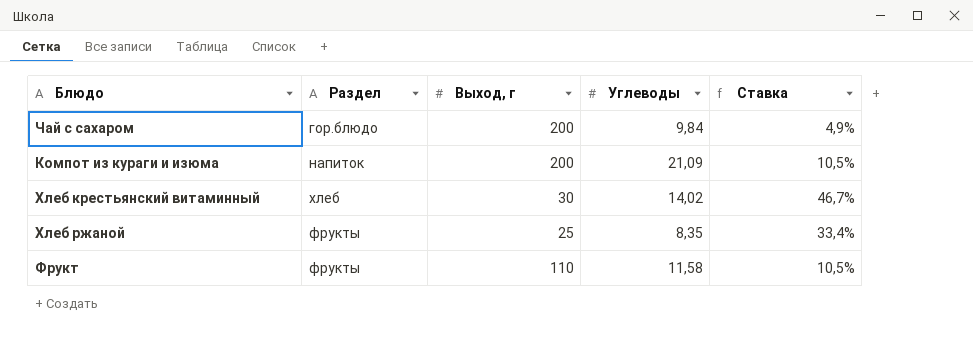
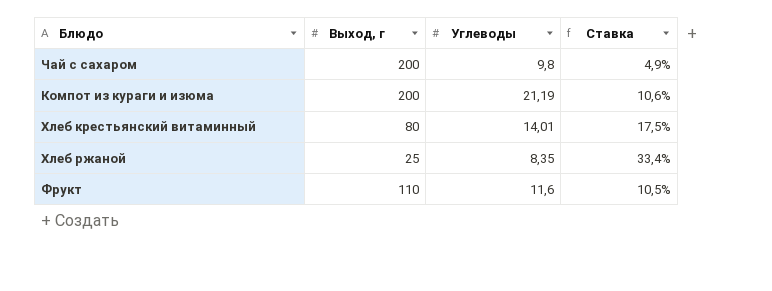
column Раздел | position: 2 -> none
Чай с сахаром | Углеводы: 9,84 -> 9,8
Компот из кураги и изюма | Углеводы: 21,09 -> 21,19
Компот из кураги и изюма | Ставка: 10,5% -> 10,6%
Хлеб крестьянский витаминный | Выход, г: 30 -> 80
Хлеб крестьянский витаминный | Углеводы: 14,02 -> 14,01
Хлеб крестьянский витаминный | Ставка: 46,7% -> 17,5%
Фрукт | Углеводы: 11,58 -> 11,6

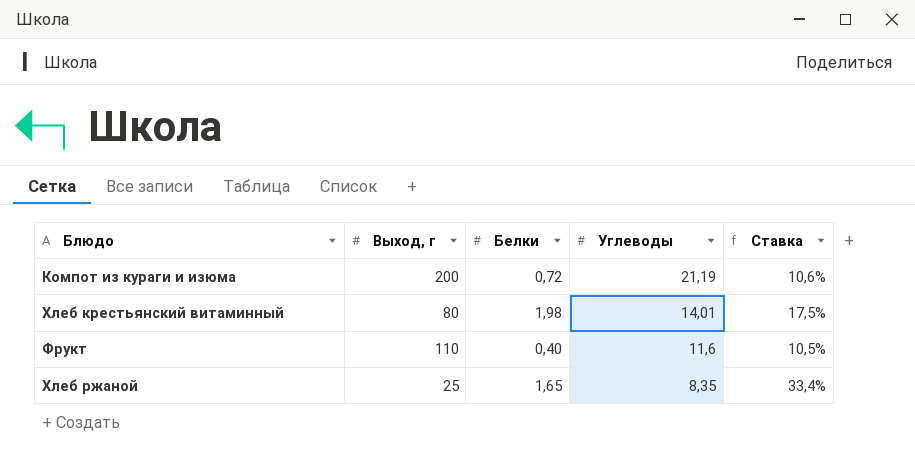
row order: none -> Углеводы descending
column Белки | position: none -> 3
row Чай с сахаром: 200 | 9,8 | 4,9% -> none

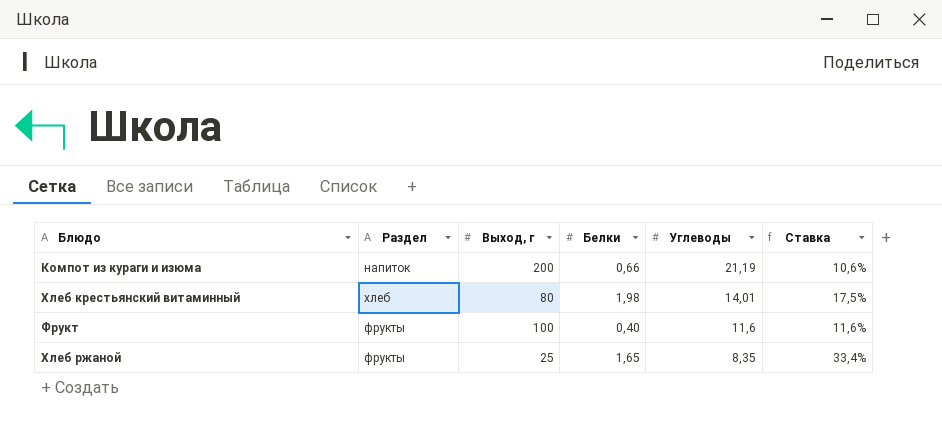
column Раздел | position: none -> 2
Компот из кураги и изюма | Белки: 0,72 -> 0,66
Фрукт | Выход, г: 110 -> 100
Фрукт | Ставка: 10,5% -> 11,6%

